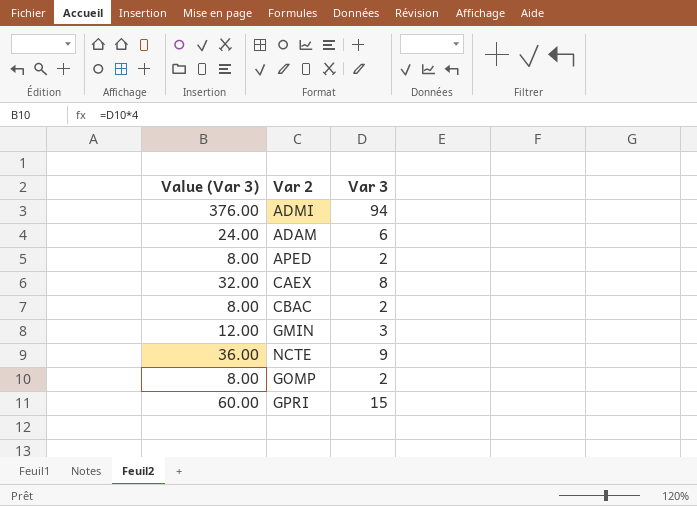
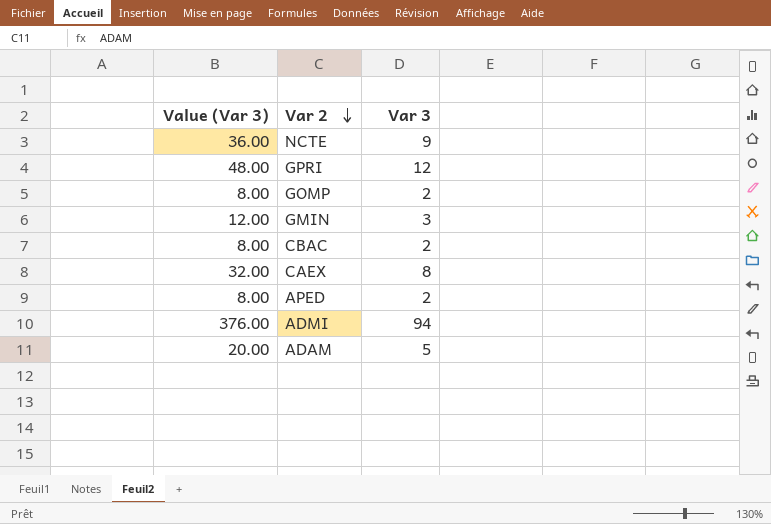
row order: none -> Var 2 descending
GPRI | Value (Var 3): 60.00 -> 48.00
GPRI | Var 3: 15 -> 12
ADAM | Value (Var 3): 24.00 -> 20.00
ADAM | Var 3: 6 -> 5

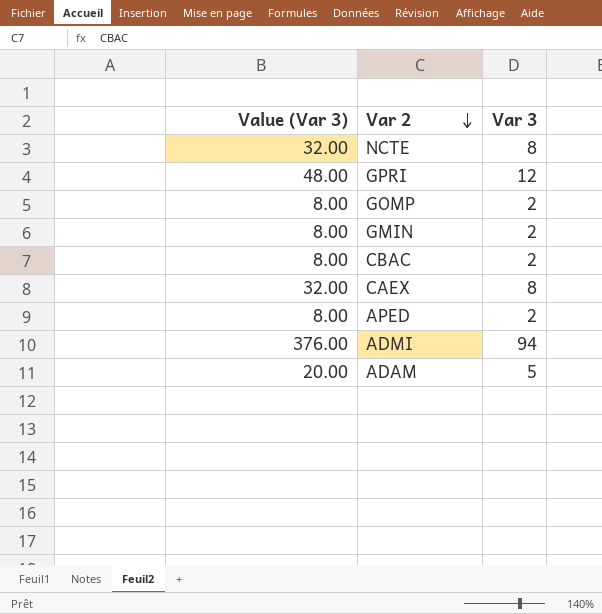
NCTE | Value (Var 3): 36.00 -> 32.00
NCTE | Var 3: 9 -> 8
GMIN | Value (Var 3): 12.00 -> 8.00
GMIN | Var 3: 3 -> 2

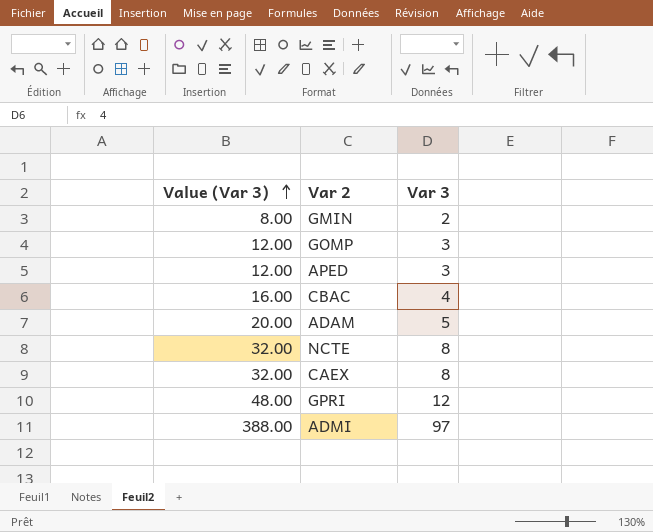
row order: Var 2 descending -> Value (Var 3) ascending
GOMP | Value (Var 3): 8.00 -> 12.00
GOMP | Var 3: 2 -> 3
APED | Value (Var 3): 8.00 -> 12.00
APED | Var 3: 2 -> 3
CBAC | Value (Var 3): 8.00 -> 16.00
CBAC | Var 3: 2 -> 4
ADMI | Value (Var 3): 376.00 -> 388.00
ADMI | Var 3: 94 -> 97

